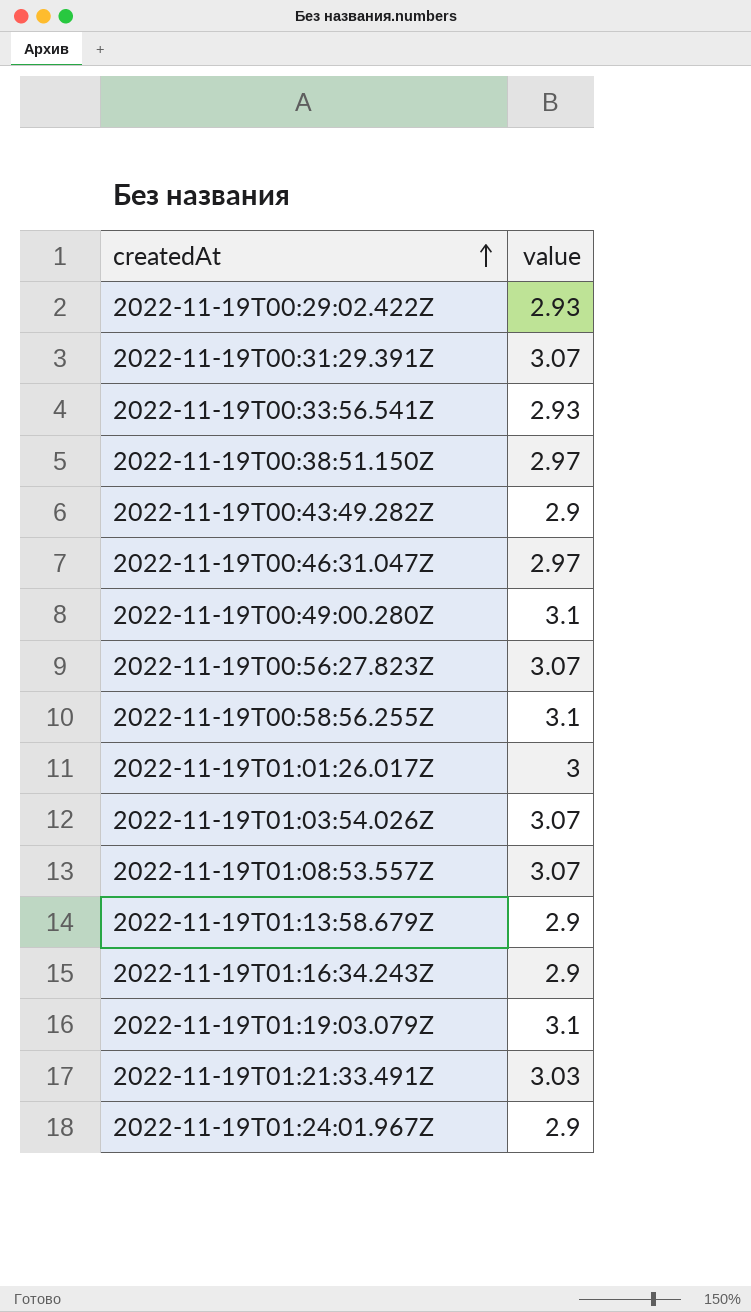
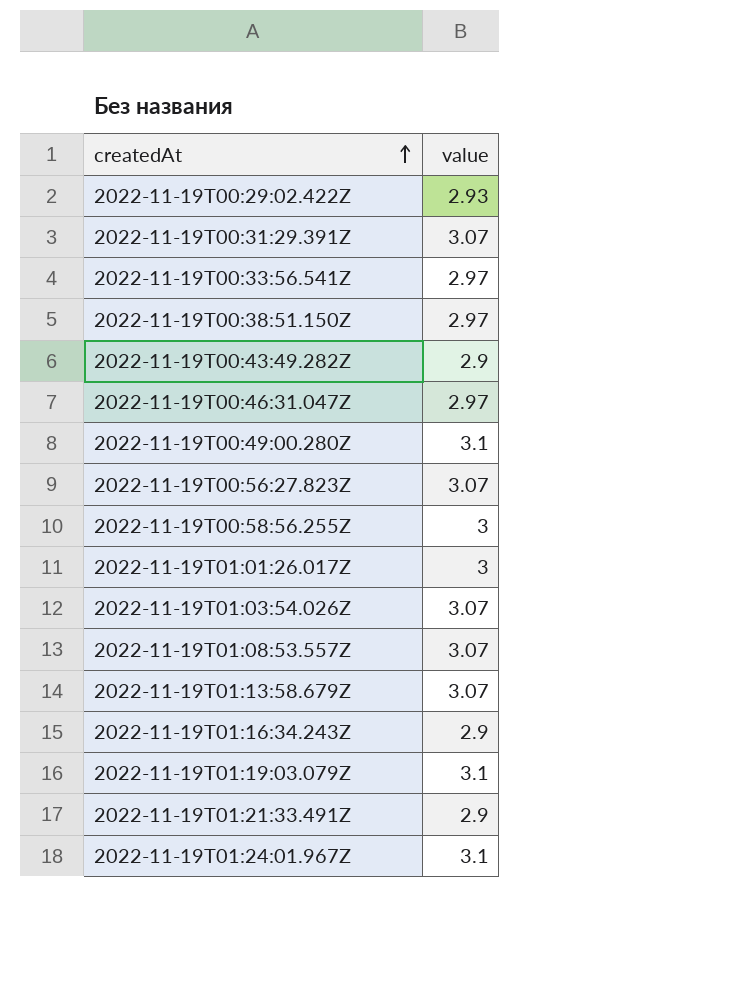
2022-11-19T00:33:56.541Z | value: 2.93 -> 2.97
2022-11-19T00:58:56.255Z | value: 3.1 -> 3
2022-11-19T01:13:58.679Z | value: 2.9 -> 3.07
2022-11-19T01:21:33.491Z | value: 3.03 -> 2.9
2022-11-19T01:24:01.967Z | value: 2.9 -> 3.1

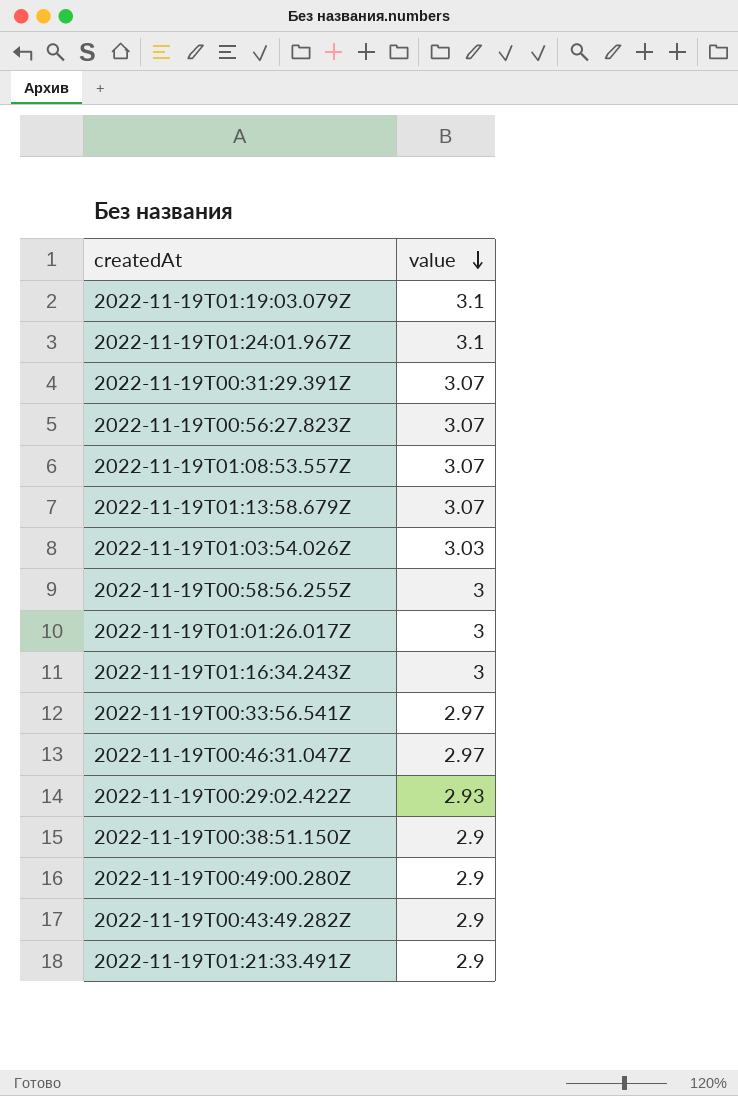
row order: createdAt ascending -> value descending
2022-11-19T01:03:54.026Z | value: 3.07 -> 3.03
2022-11-19T01:16:34.243Z | value: 2.9 -> 3
2022-11-19T00:38:51.150Z | value: 2.97 -> 2.9
2022-11-19T00:49:00.280Z | value: 3.1 -> 2.9

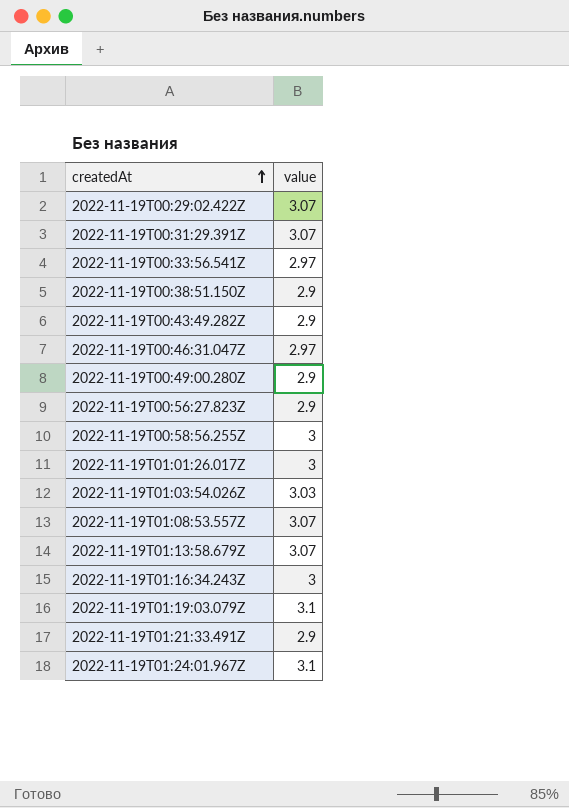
row order: value descending -> createdAt ascending
2022-11-19T00:29:02.422Z | value: 2.93 -> 3.07
2022-11-19T00:56:27.823Z | value: 3.07 -> 2.9

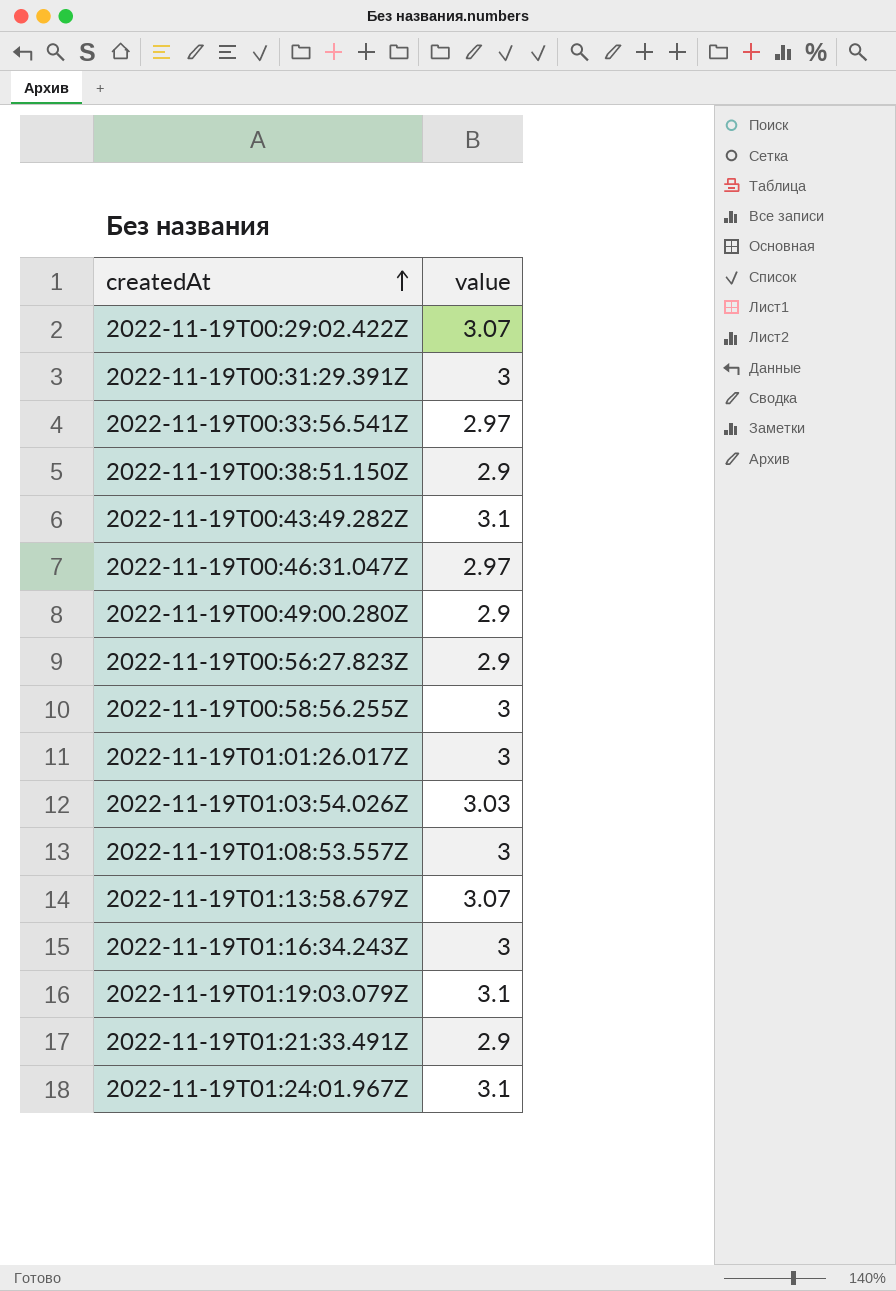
2022-11-19T00:31:29.391Z | value: 3.07 -> 3
2022-11-19T00:43:49.282Z | value: 2.9 -> 3.1
2022-11-19T01:08:53.557Z | value: 3.07 -> 3

